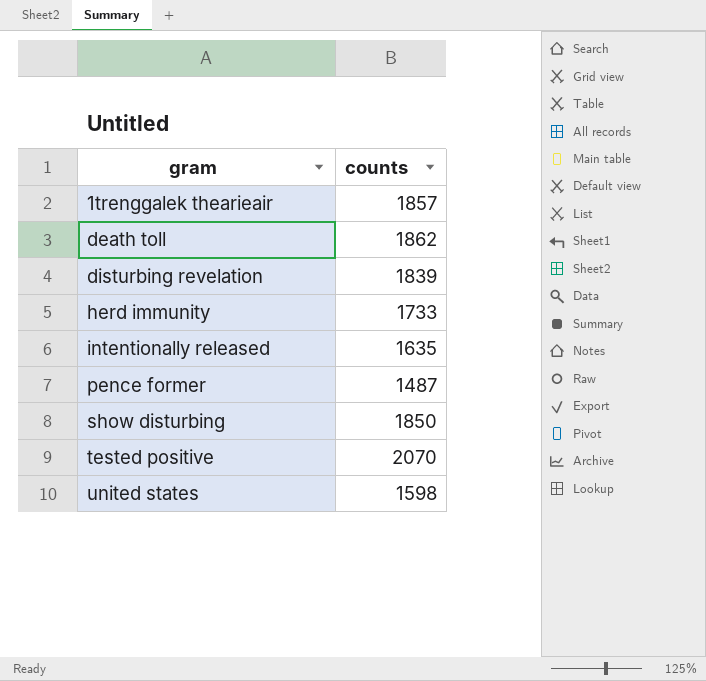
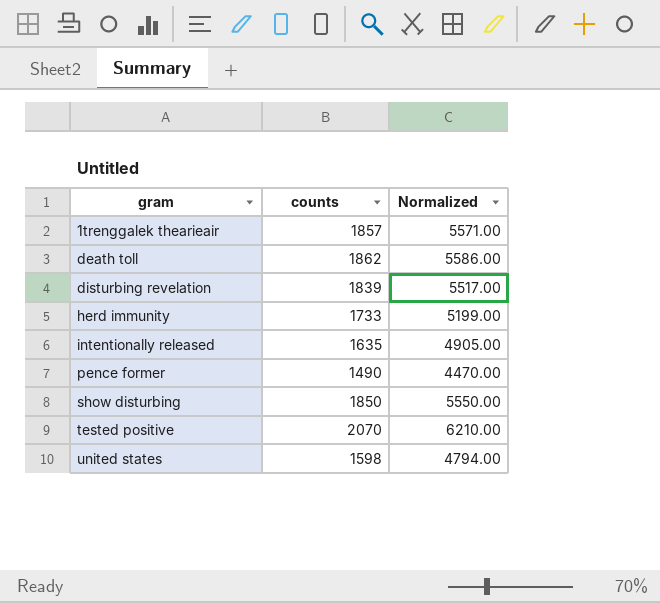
column Normalized | formula: none -> [counts] * 3
pence former | counts: 1487 -> 1490

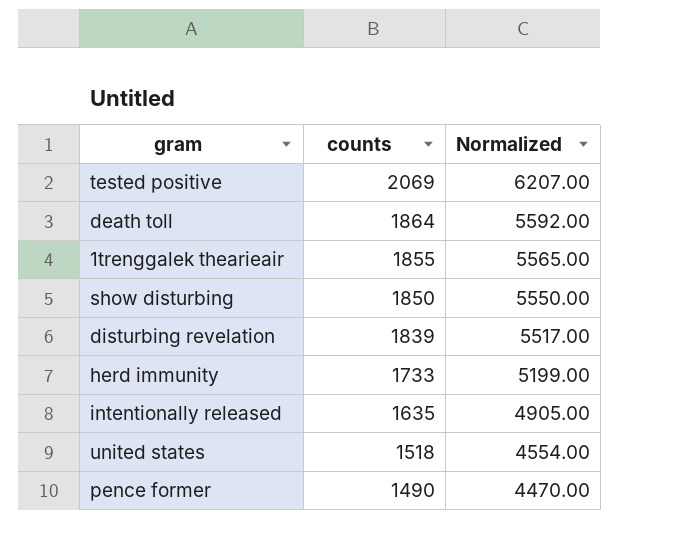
row order: gram ascending -> counts descending
tested positive | counts: 2070 -> 2069
tested positive | Normalized: 6210.00 -> 6207.00
death toll | counts: 1862 -> 1864
death toll | Normalized: 5586.00 -> 5592.00
1trenggalek thearieair | counts: 1857 -> 1855
1trenggalek thearieair | Normalized: 5571.00 -> 5565.00
united states | counts: 1598 -> 1518
united states | Normalized: 4794.00 -> 4554.00

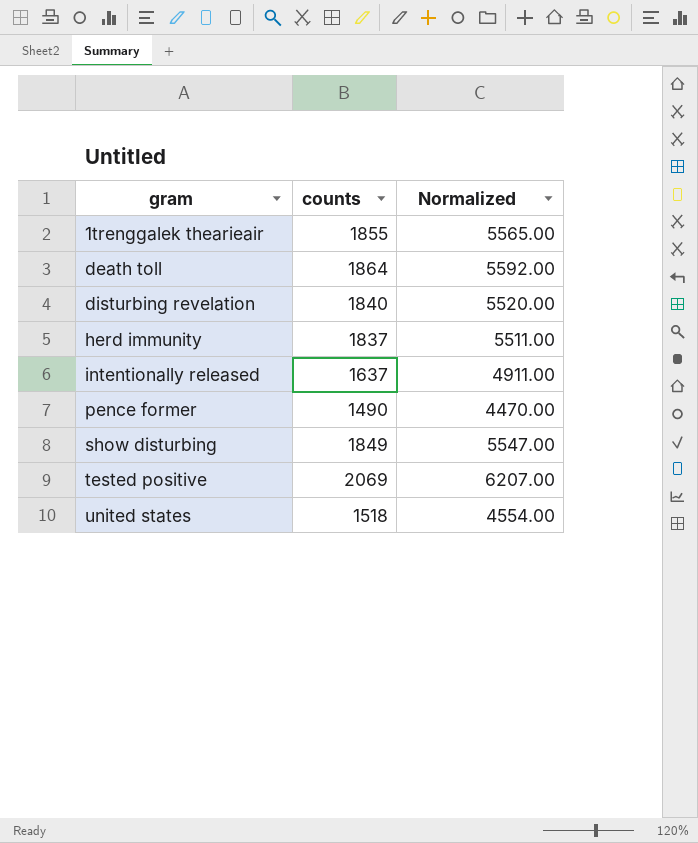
row order: counts descending -> gram ascending
disturbing revelation | counts: 1839 -> 1840
disturbing revelation | Normalized: 5517.00 -> 5520.00
herd immunity | counts: 1733 -> 1837
herd immunity | Normalized: 5199.00 -> 5511.00
intentionally released | counts: 1635 -> 1637
intentionally released | Normalized: 4905.00 -> 4911.00
show disturbing | counts: 1850 -> 1849
show disturbing | Normalized: 5550.00 -> 5547.00

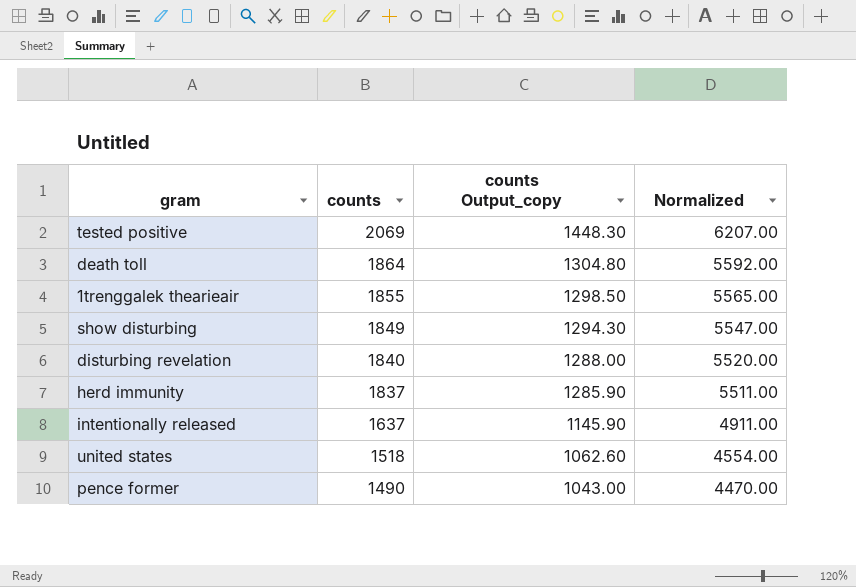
row order: gram ascending -> counts descending
column counts Output_copy | formula: none -> [counts] * 0.7

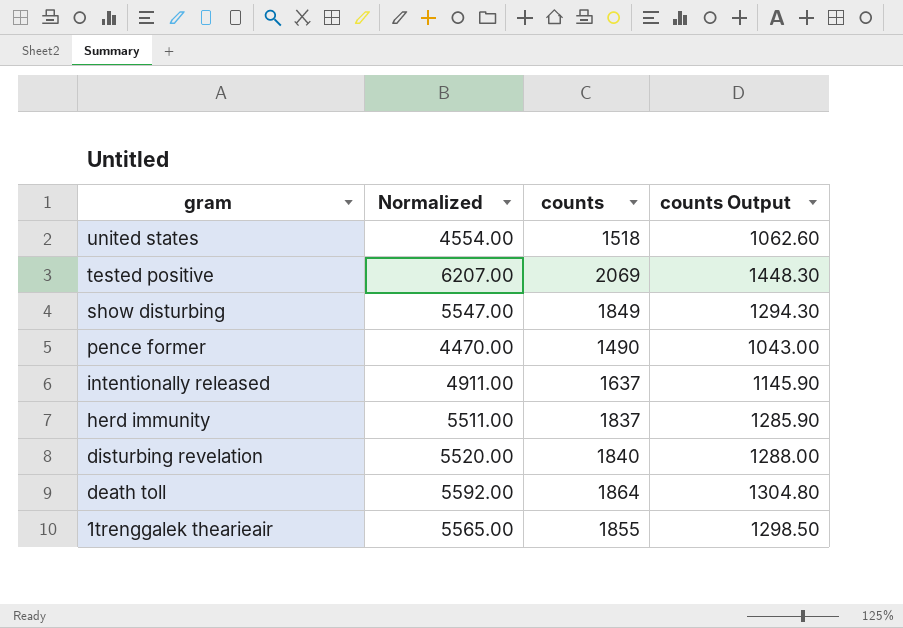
row order: counts descending -> gram descending
column Normalized | position: 4 -> 2
column name: counts Output_copy -> counts Output

